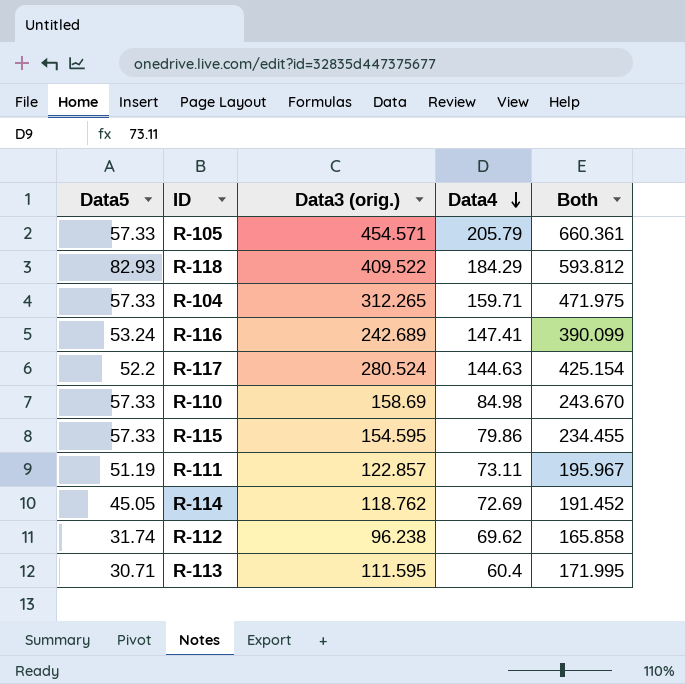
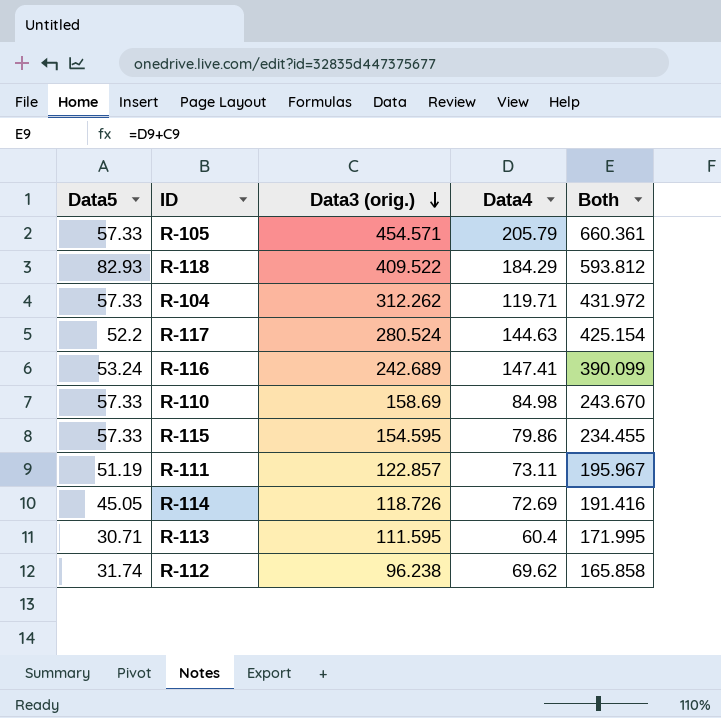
row order: Data4 descending -> Data3 (orig.) descending
R-104 | Data3 (orig.): 312.265 -> 312.262
R-104 | Data4: 159.71 -> 119.71
R-104 | Both: 471.975 -> 431.972
R-114 | Data3 (orig.): 118.762 -> 118.726
R-114 | Both: 191.452 -> 191.416

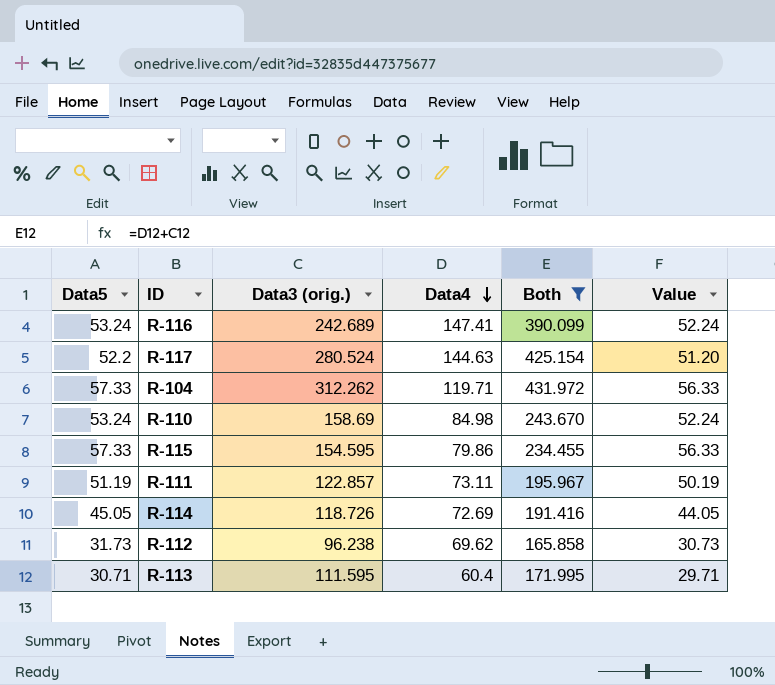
filter: none -> Both <= 431.972
row order: Data3 (orig.) descending -> Data4 descending
column Value | formula: none -> [Data5] - 1
R-110 | Data5: 57.33 -> 53.24
R-112 | Data5: 31.74 -> 31.73

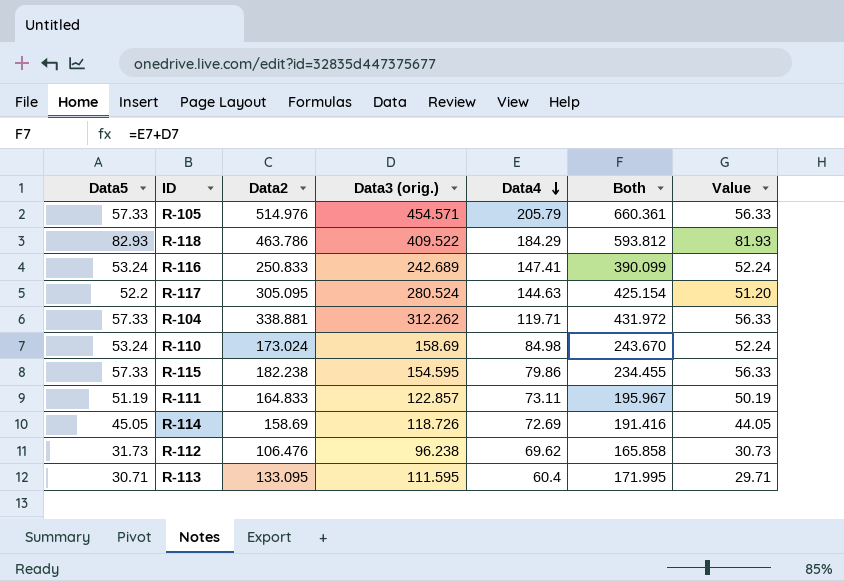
filter: Both <= 431.972 -> none
column Data2 | position: none -> 3

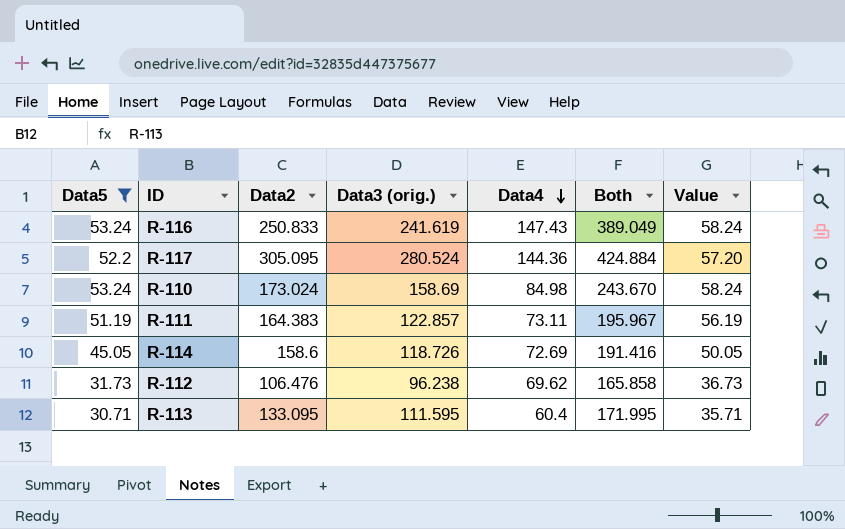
filter: none -> Data5 <= 53.24
column Value | formula: [Data5] - 1 -> [Data5] + 5
R-116 | Data3 (orig.): 242.689 -> 241.619
R-116 | Data4: 147.41 -> 147.43
R-116 | Both: 390.099 -> 389.049
R-117 | Data4: 144.63 -> 144.36
R-117 | Both: 425.154 -> 424.884
R-111 | Data2: 164.833 -> 164.383
R-114 | Data2: 158.69 -> 158.6

